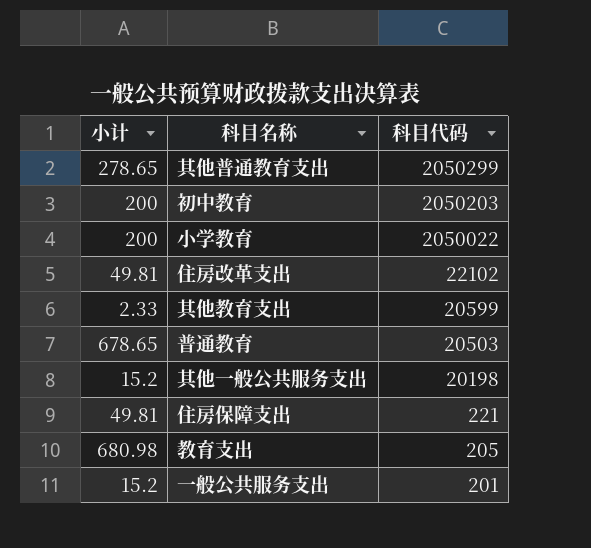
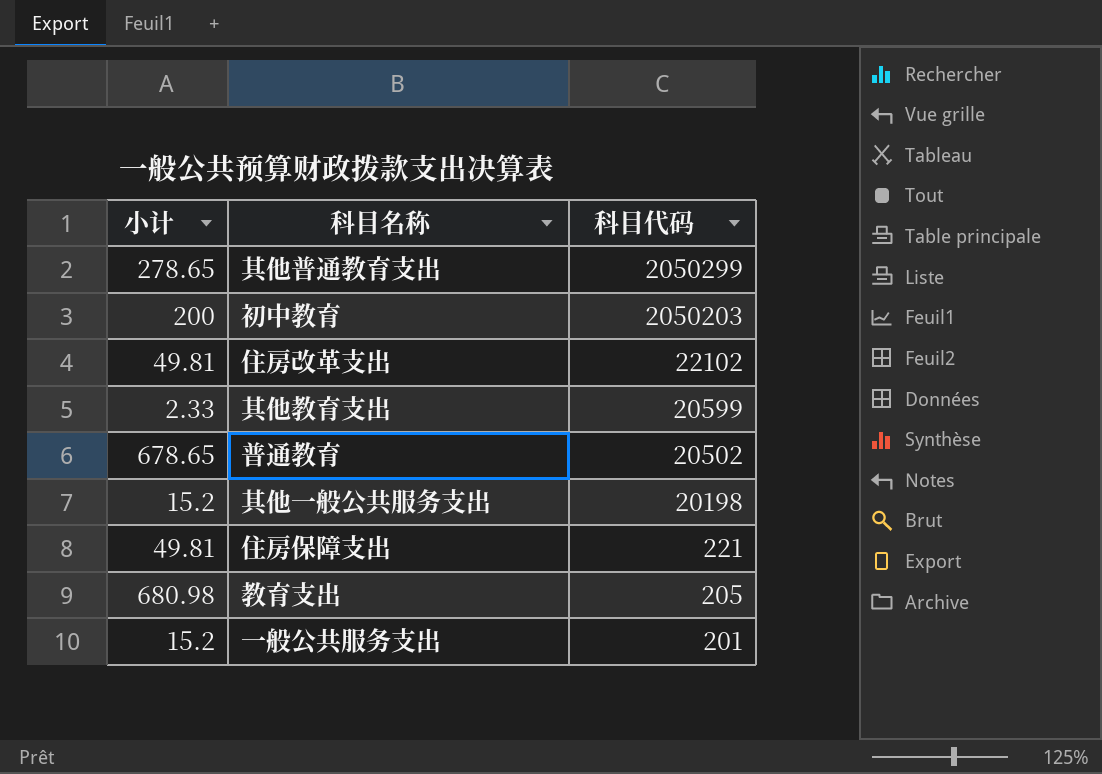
row 小学教育: 200 | 2050022 -> none
普通教育 | 科目代码: 20503 -> 20502

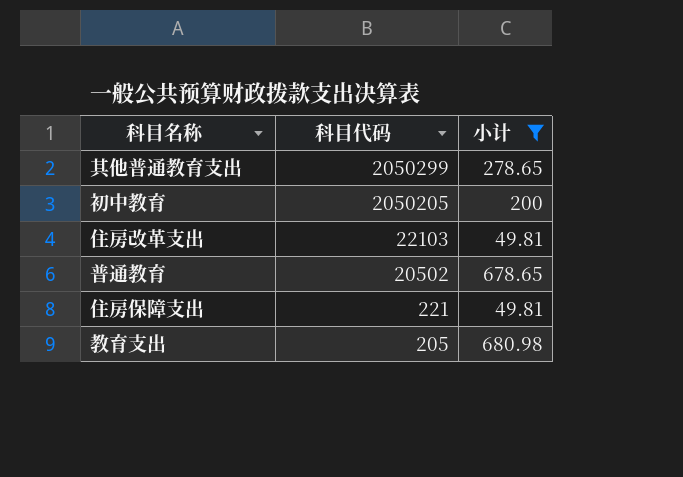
filter: none -> 小计 >= 49.81
column 小计 | position: 1 -> 3
初中教育 | 科目代码: 2050203 -> 2050205
住房改革支出 | 科目代码: 22102 -> 22103

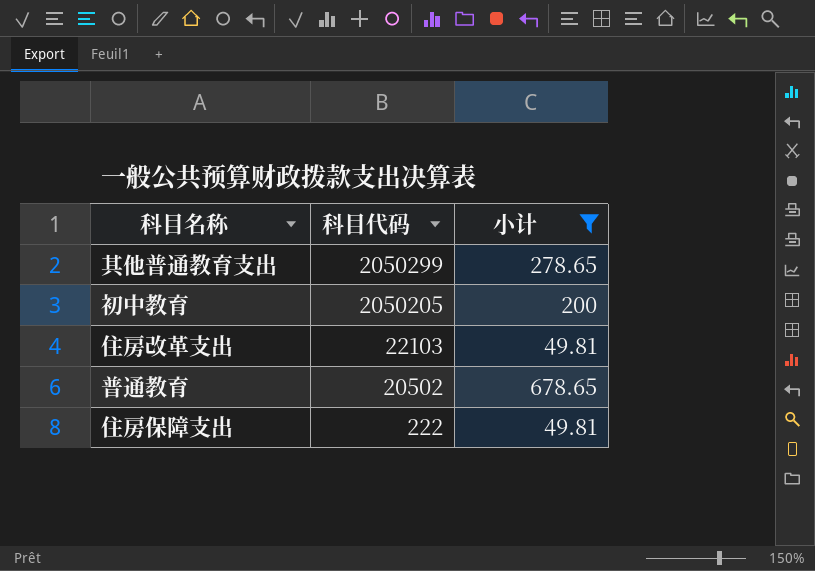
row 教育支出: 205 | 680.98 -> none
住房保障支出 | 科目代码: 221 -> 222

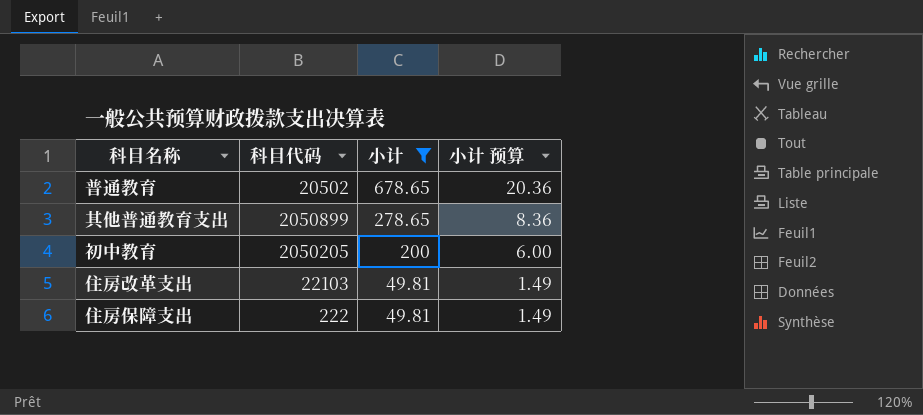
row order: 科目代码 descending -> 小计 descending
column 小计 预算 | formula: none -> [小计] * 0.03
其他普通教育支出 | 科目代码: 2050299 -> 2050899

